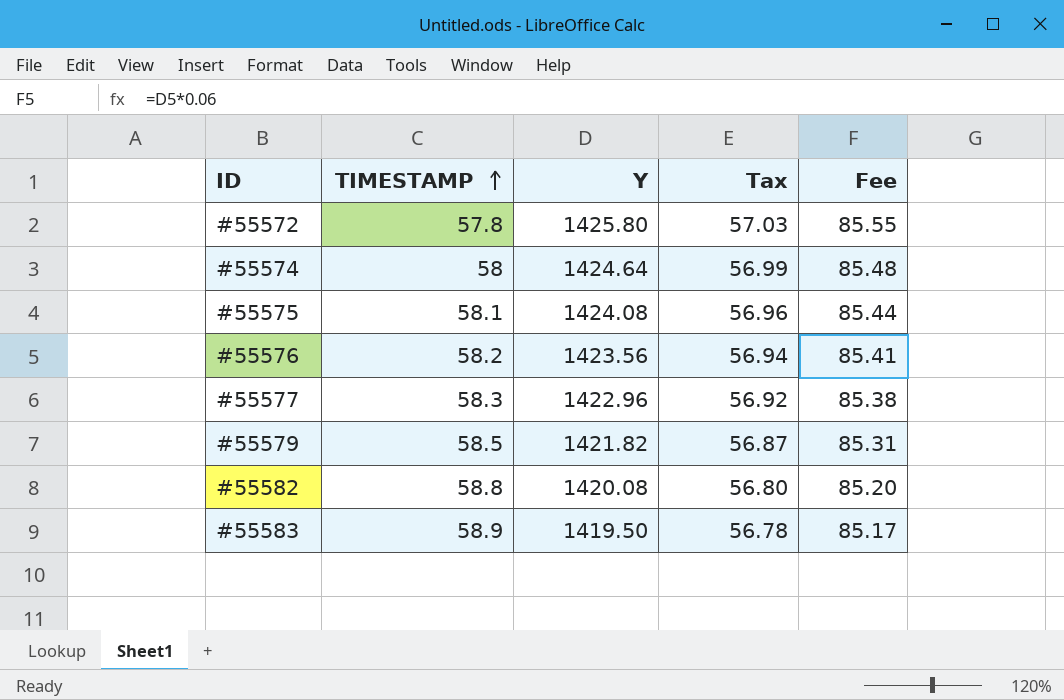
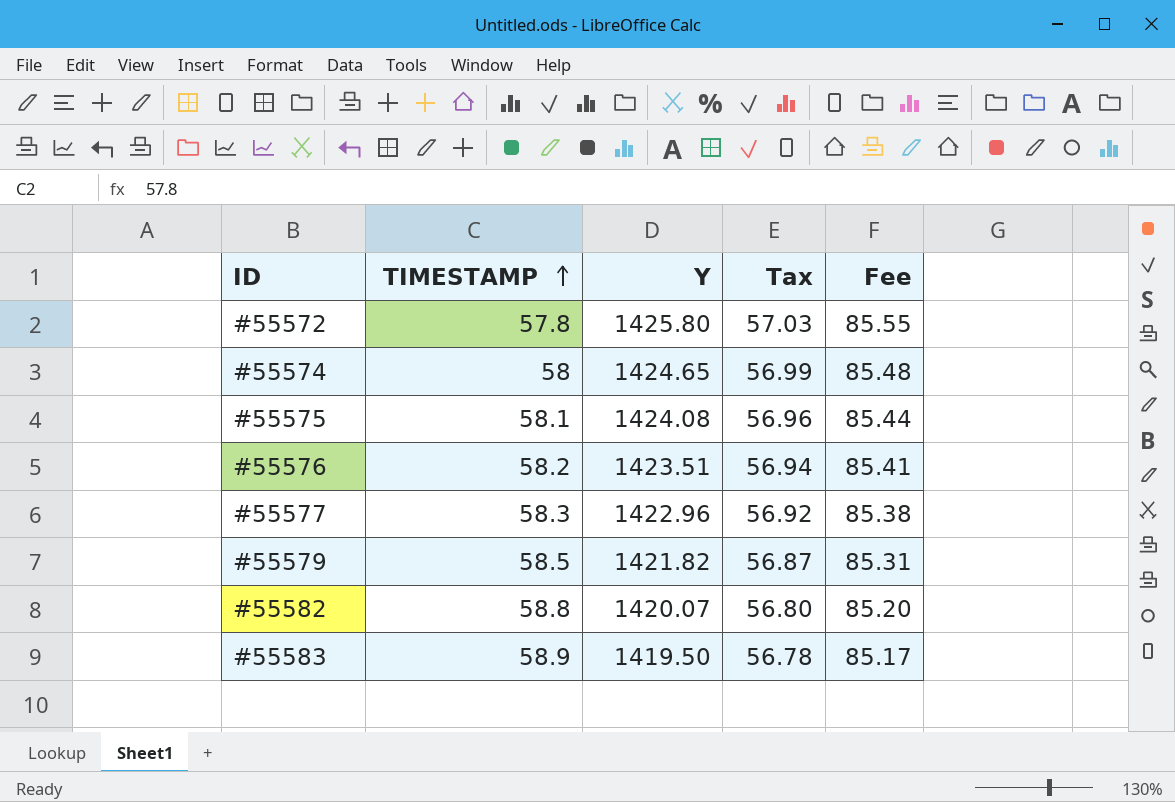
#55574 | Y: 1424.64 -> 1424.65
#55576 | Y: 1423.56 -> 1423.51
#55582 | Y: 1420.08 -> 1420.07

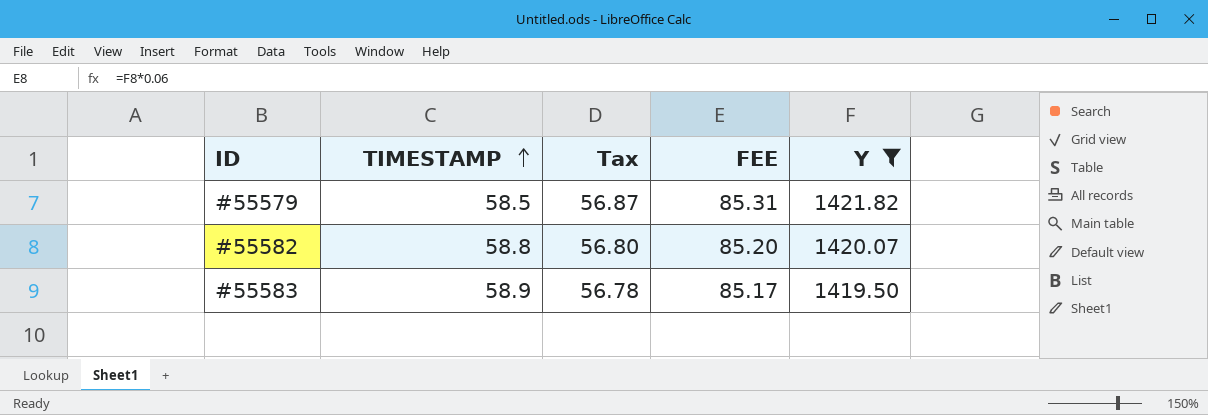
filter: none -> Y <= 1421.82
column name: Fee -> FEE
column Y | position: 3 -> 5

